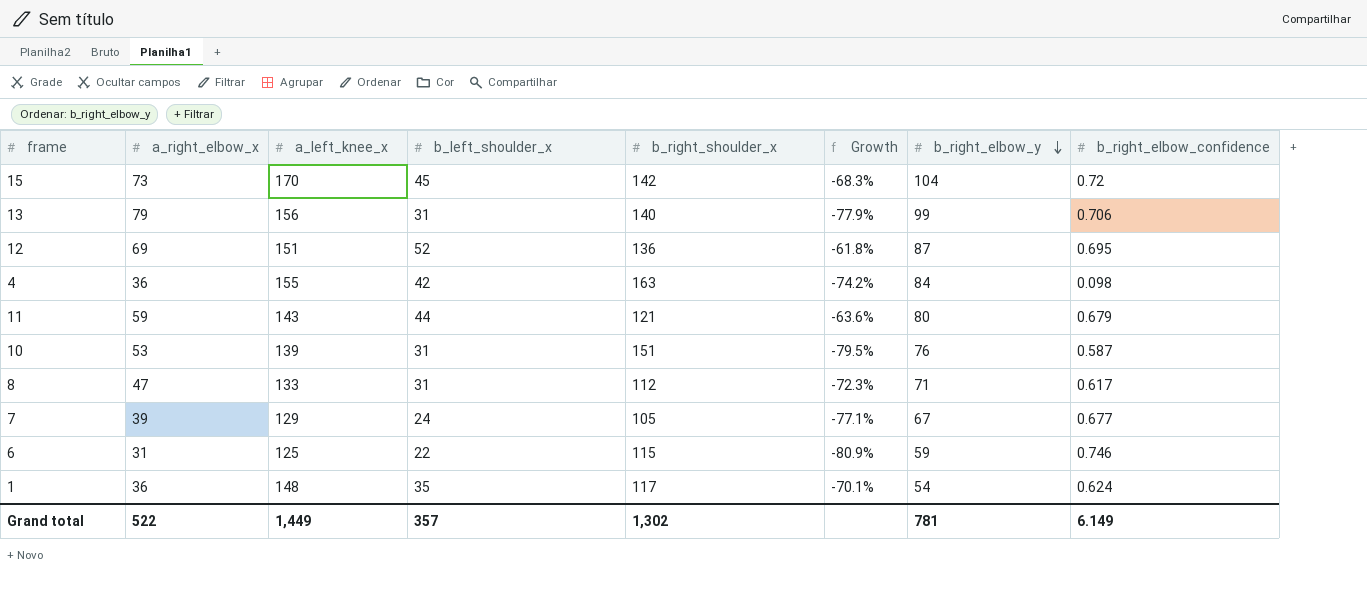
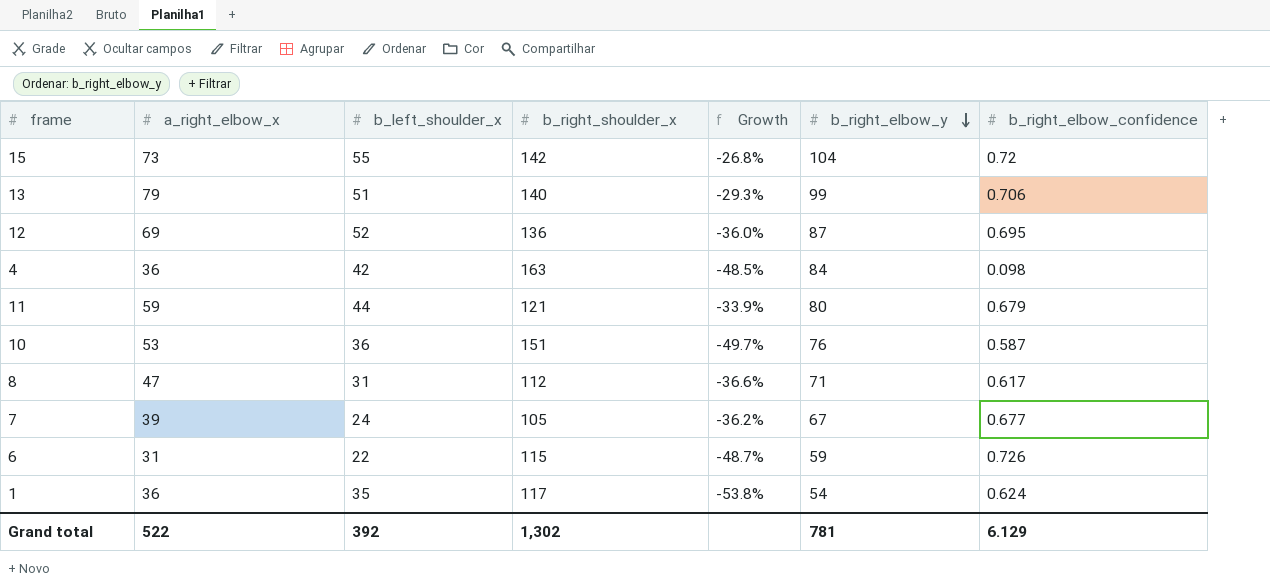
column a_left_knee_x | position: 3 -> none
column Growth | formula: ([b_left_shoulder_x] - [b_right_shoulder_x]) / [b_right_shoulder_x] -> ([b_right_elbow_y] - [b_right_shoulder_x]) / [b_right_shoulder_x]
15 | b_left_shoulder_x: 45 -> 55
13 | b_left_shoulder_x: 31 -> 51
10 | b_left_shoulder_x: 31 -> 36
6 | b_right_elbow_confidence: 0.746 -> 0.726
Grand total | b_left_shoulder_x: 357 -> 392
Grand total | b_right_elbow_confidence: 6.149 -> 6.129

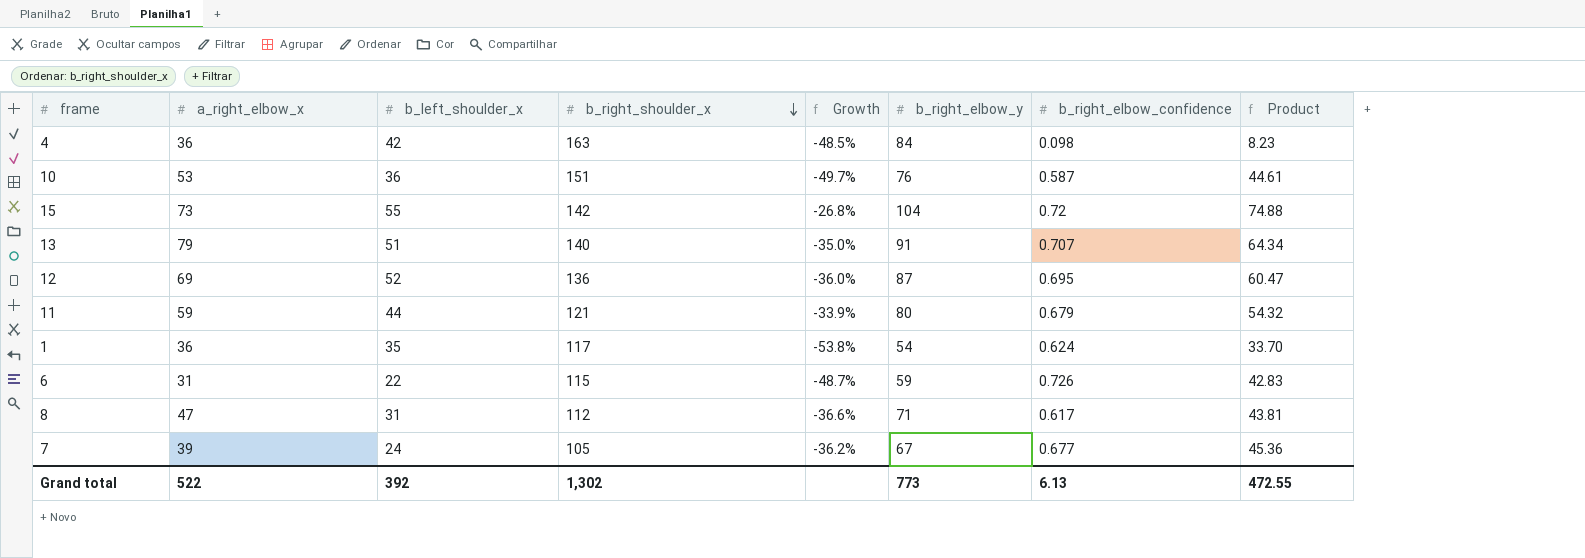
row order: b_right_elbow_y descending -> b_right_shoulder_x descending
column Product | formula: none -> [b_right_elbow_y] * [b_right_elbow_confidence]
13 | Growth: -29.3% -> -35.0%
13 | b_right_elbow_y: 99 -> 91
13 | b_right_elbow_confidence: 0.706 -> 0.707
Grand total | b_right_elbow_y: 781 -> 773
Grand total | b_right_elbow_confidence: 6.129 -> 6.13

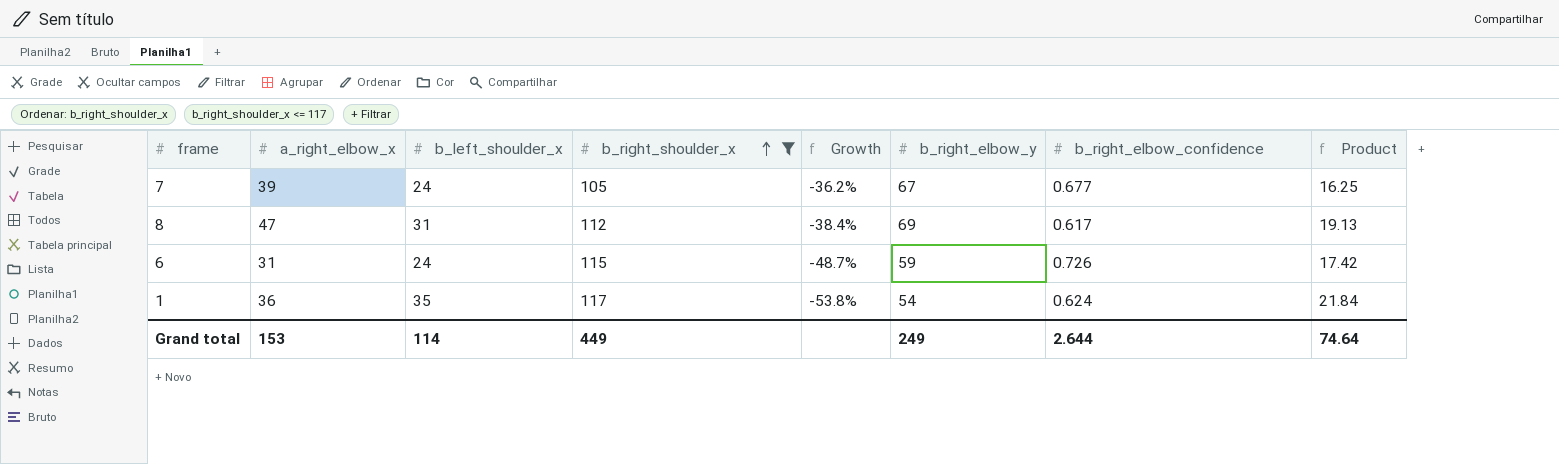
filter: none -> b_right_shoulder_x <= 117
row order: b_right_shoulder_x descending -> b_right_shoulder_x ascending
column Product | formula: [b_right_elbow_y] * [b_right_elbow_confidence] -> [b_left_shoulder_x] * [b_right_elbow_confidence]
8 | Growth: -36.6% -> -38.4%
8 | b_right_elbow_y: 71 -> 69
6 | b_left_shoulder_x: 22 -> 24
Grand total | a_right_elbow_x: 522 -> 153
Grand total | b_left_shoulder_x: 392 -> 114
Grand total | b_right_shoulder_x: 1,302 -> 449
Grand total | b_right_elbow_y: 773 -> 249
Grand total | b_right_elbow_confidence: 6.13 -> 2.644
Grand total | Product: 472.55 -> 74.64

